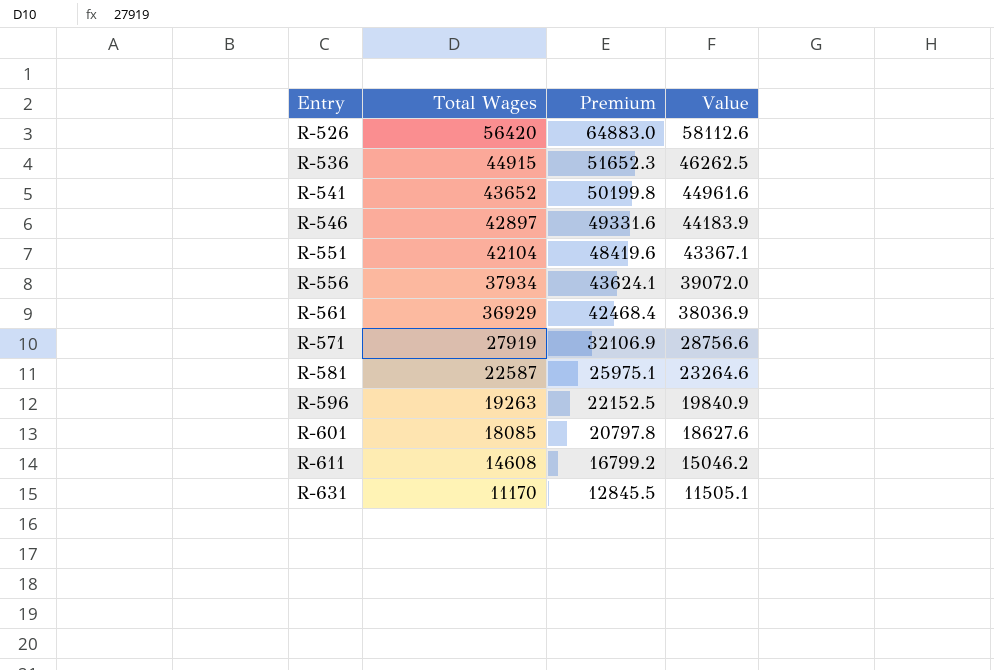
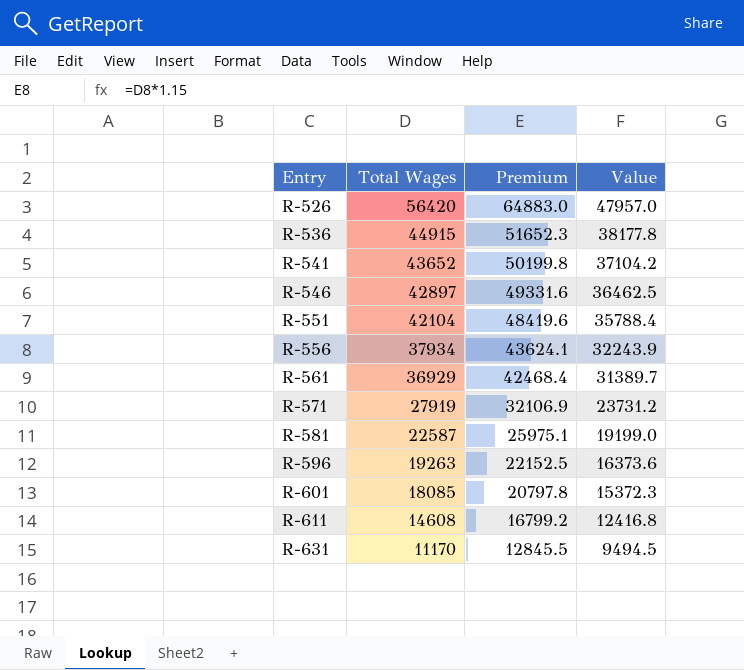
column Value | formula: [Total Wages] * 1.03 -> [Total Wages] * 0.85

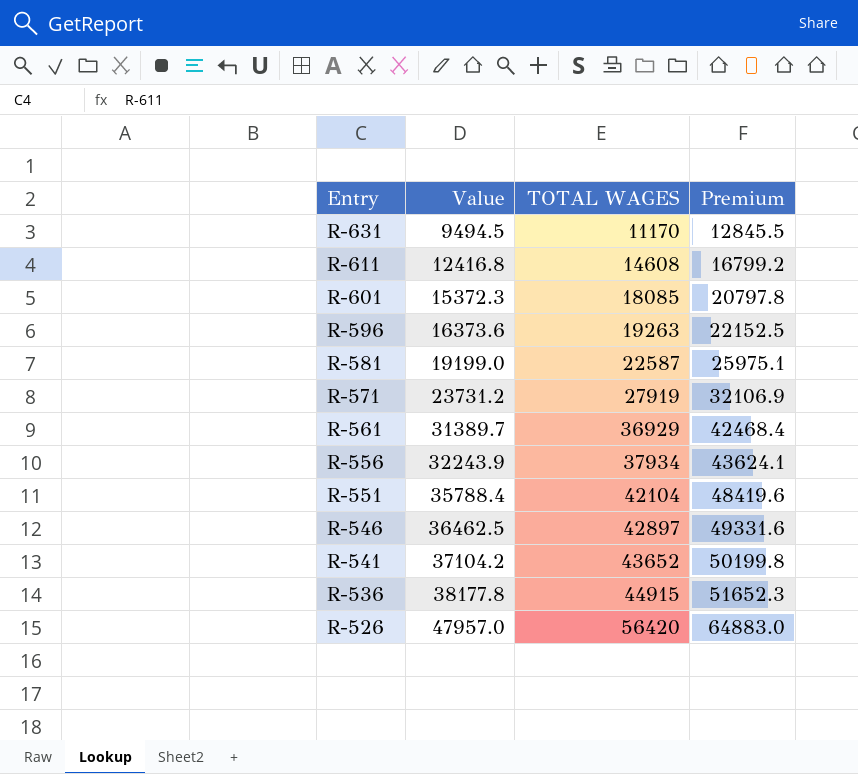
row order: Entry ascending -> Entry descending
column Value | position: 4 -> 2
column name: Total Wages -> TOTAL WAGES

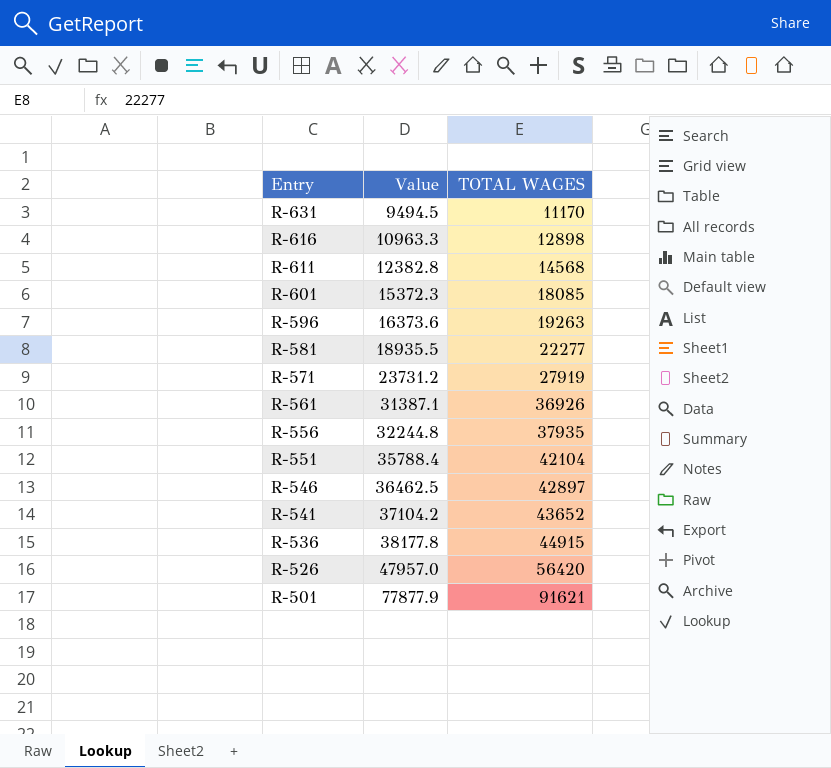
column Premium | formula: [TOTAL WAGES] * 1.15 -> none
row R-616: none -> 10963.3 | 12898
R-611 | Value: 12416.8 -> 12382.8
R-611 | TOTAL WAGES: 14608 -> 14568
R-581 | Value: 19199.0 -> 18935.5
R-581 | TOTAL WAGES: 22587 -> 22277
R-561 | Value: 31389.7 -> 31387.1
R-561 | TOTAL WAGES: 36929 -> 36926
R-556 | Value: 32243.9 -> 32244.8
R-556 | TOTAL WAGES: 37934 -> 37935
row R-501: none -> 77877.9 | 91621

